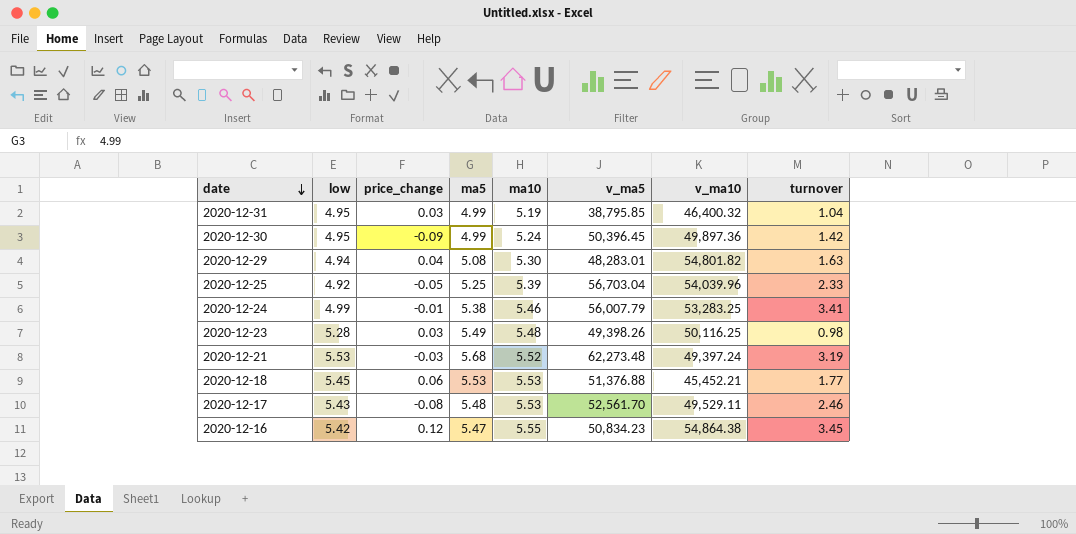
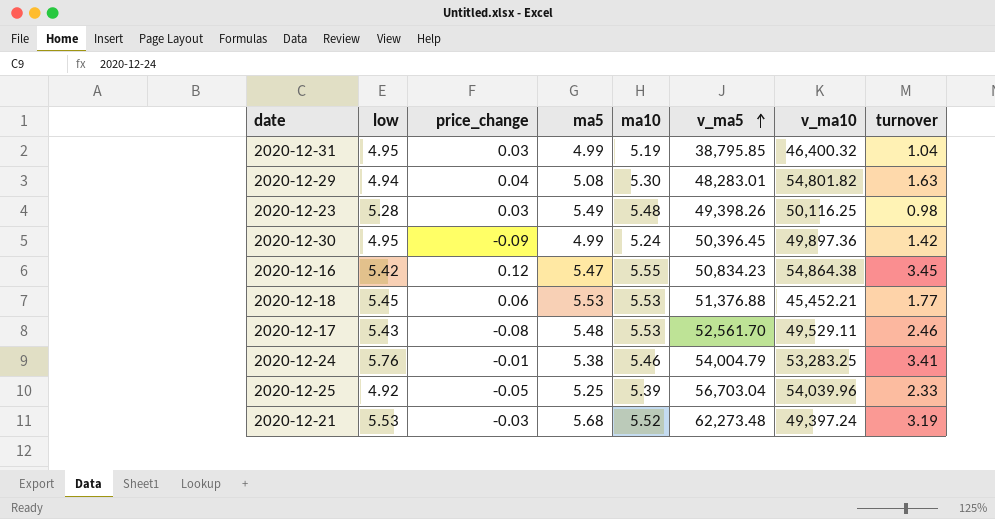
row order: date descending -> v_ma5 ascending
2020-12-24 | low: 4.99 -> 5.76
2020-12-24 | v_ma5: 56,007.79 -> 54,004.79

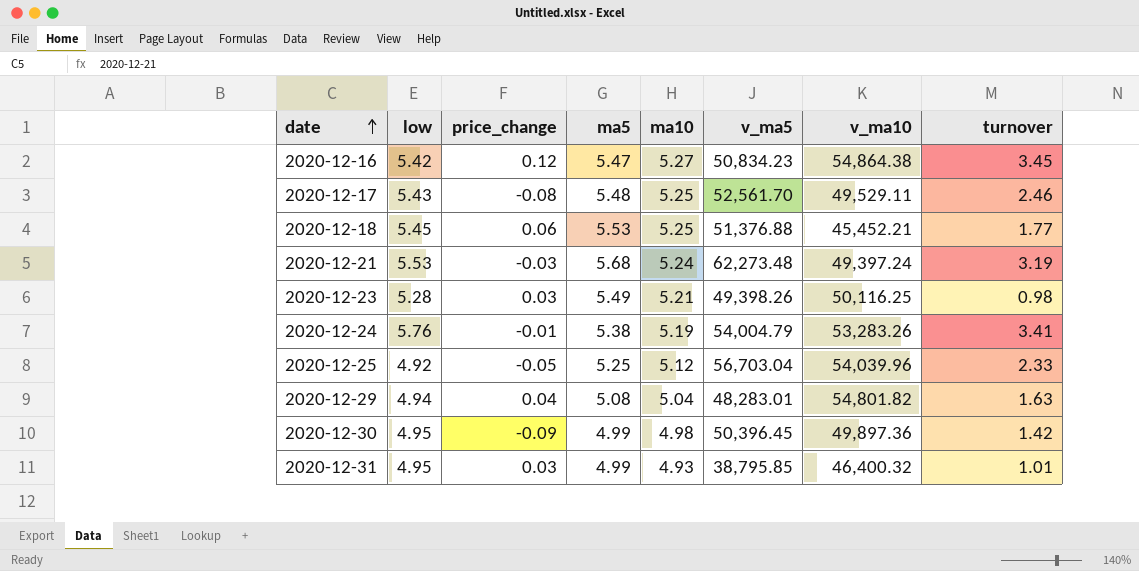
row order: v_ma5 ascending -> date ascending
2020-12-16 | ma10: 5.55 -> 5.27
2020-12-17 | ma10: 5.53 -> 5.25
2020-12-18 | ma10: 5.53 -> 5.25
2020-12-21 | ma10: 5.52 -> 5.24
2020-12-23 | ma10: 5.48 -> 5.21
2020-12-24 | ma10: 5.46 -> 5.19
2020-12-24 | v_ma10: 53,283.25 -> 53,283.26
2020-12-25 | ma10: 5.39 -> 5.12
2020-12-29 | ma10: 5.30 -> 5.04
2020-12-30 | ma10: 5.24 -> 4.98
2020-12-31 | ma10: 5.19 -> 4.93
2020-12-31 | turnover: 1.04 -> 1.01

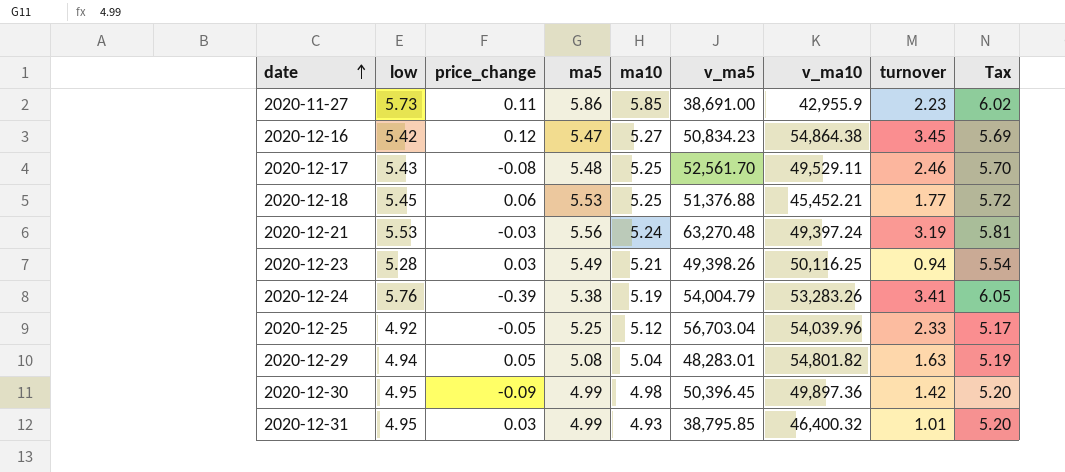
column Tax | formula: none -> [low] * 1.05
row 2020-11-27: none -> 5.73 | 0.11 | 5.86 | 5.85 | 38,691.00 | 42,955.9 | 2.23 | 6.02
2020-12-21 | ma5: 5.68 -> 5.56
2020-12-21 | v_ma5: 62,273.48 -> 63,270.48
2020-12-23 | turnover: 0.98 -> 0.94
2020-12-24 | price_change: -0.01 -> -0.39
2020-12-29 | price_change: 0.04 -> 0.05

